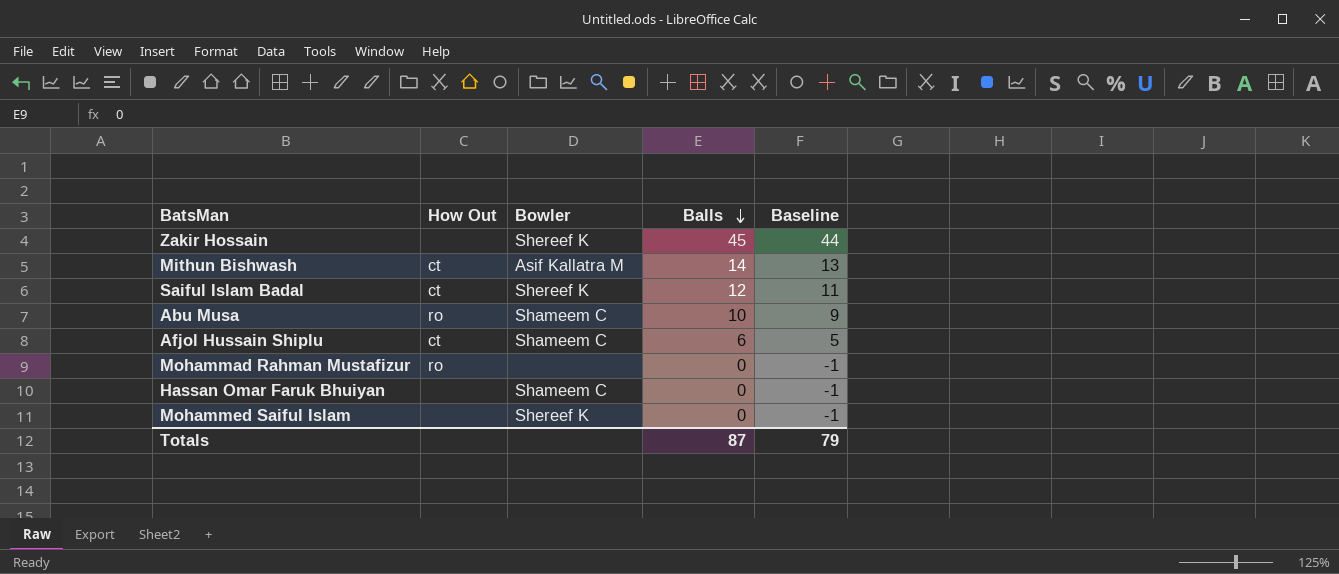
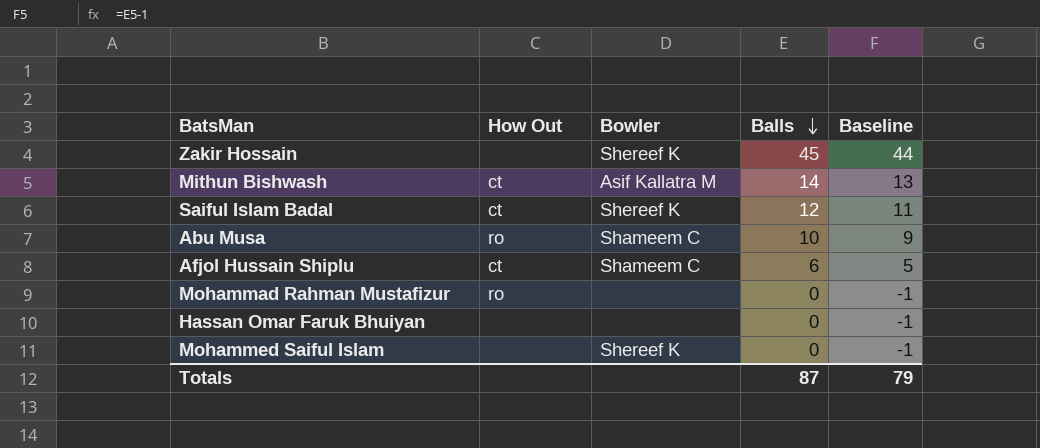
Hassan Omar Faruk Bhuiyan | Bowler: Shameem C -> none

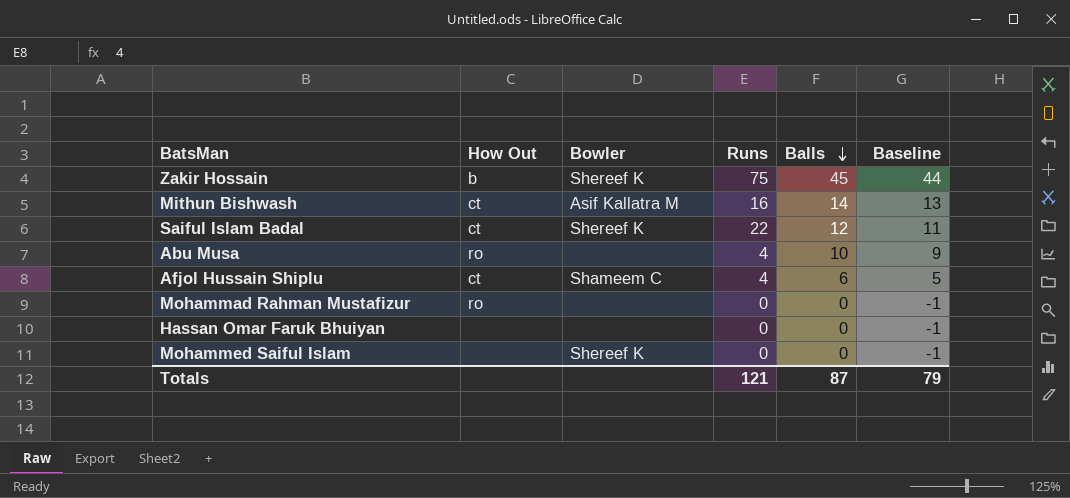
column Runs | position: none -> 4
Zakir Hossain | How Out: none -> b
Abu Musa | Bowler: Shameem C -> none

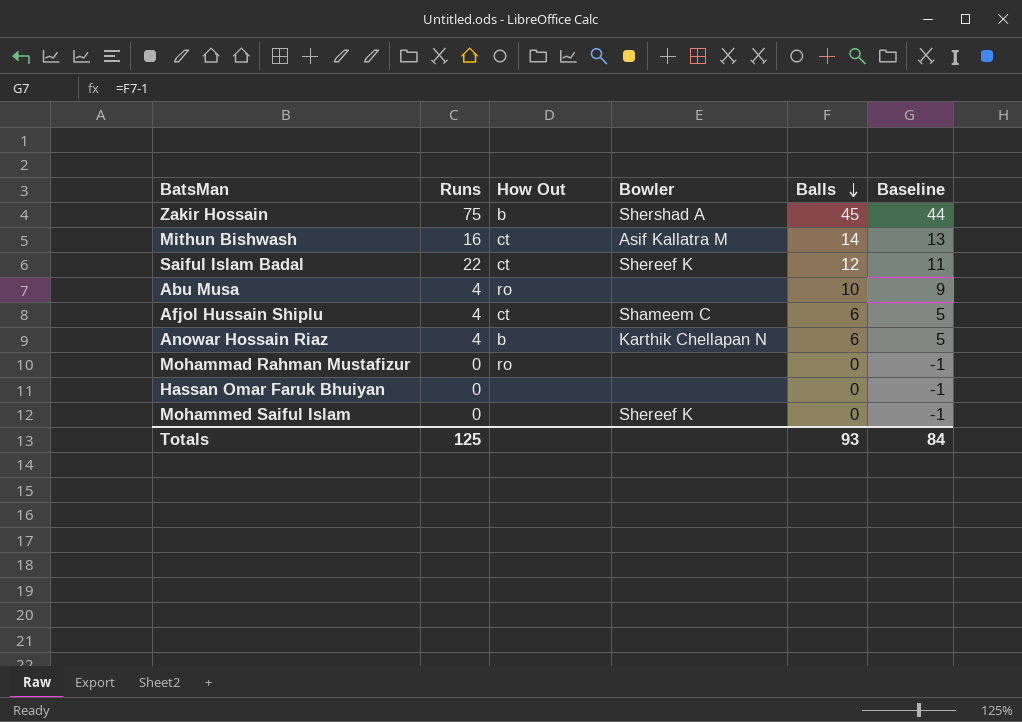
column Runs | position: 4 -> 2
Zakir Hossain | Bowler: Shereef K -> Shershad A
row Anowar Hossain Riaz: none -> 4 | b | Karthik Chellapan N | 6 | 5
Totals | Runs: 121 -> 125
Totals | Balls: 87 -> 93
Totals | Baseline: 79 -> 84

